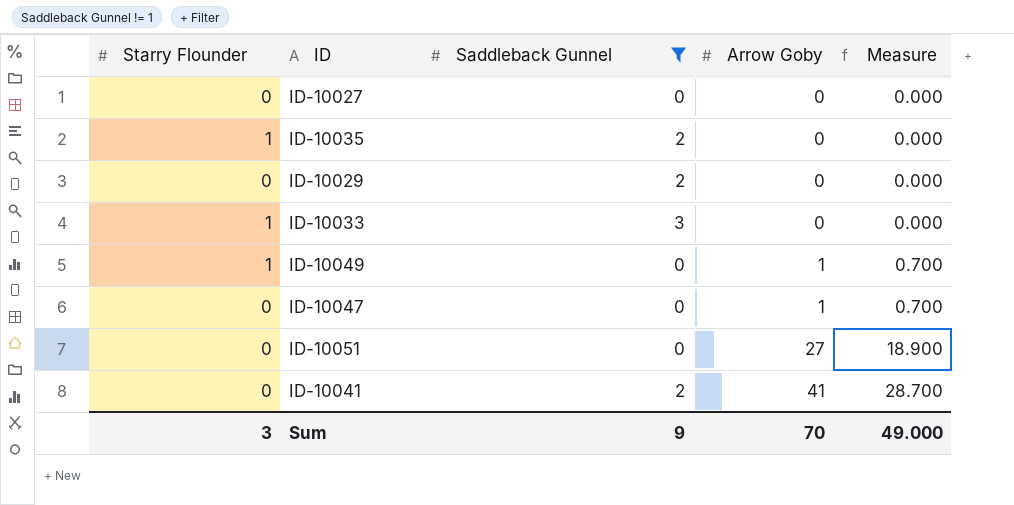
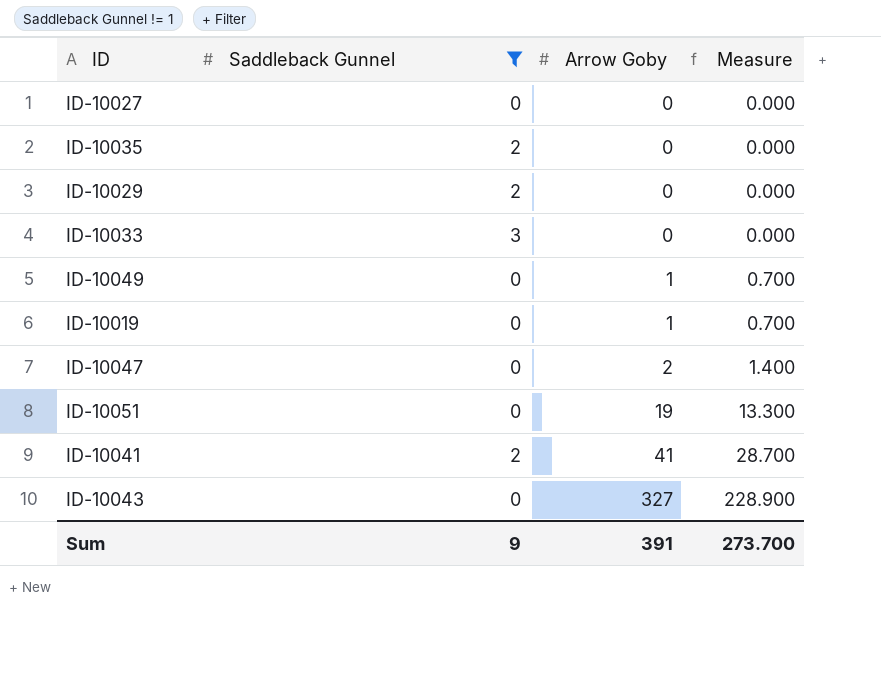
column Starry Flounder | position: 1 -> none
row ID-10019: none -> 0 | 1 | 0.700
ID-10047 | Arrow Goby: 1 -> 2
ID-10047 | Measure: 0.700 -> 1.400
ID-10051 | Arrow Goby: 27 -> 19
ID-10051 | Measure: 18.900 -> 13.300
row ID-10043: none -> 0 | 327 | 228.900
Sum | Arrow Goby: 70 -> 391
Sum | Measure: 49.000 -> 273.700

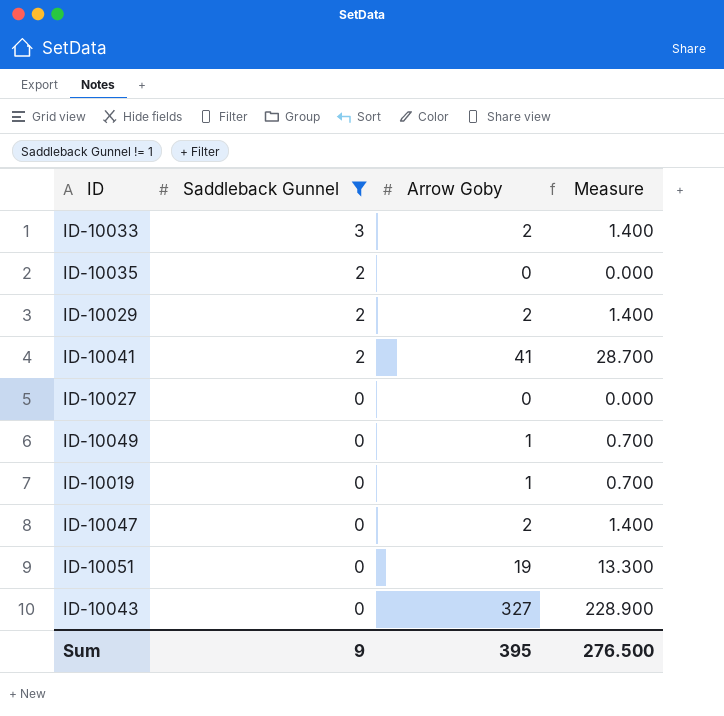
row order: Arrow Goby ascending -> Saddleback Gunnel descending
ID-10033 | Arrow Goby: 0 -> 2
ID-10033 | Measure: 0.000 -> 1.400
ID-10029 | Arrow Goby: 0 -> 2
ID-10029 | Measure: 0.000 -> 1.400
Sum | Arrow Goby: 391 -> 395
Sum | Measure: 273.700 -> 276.500

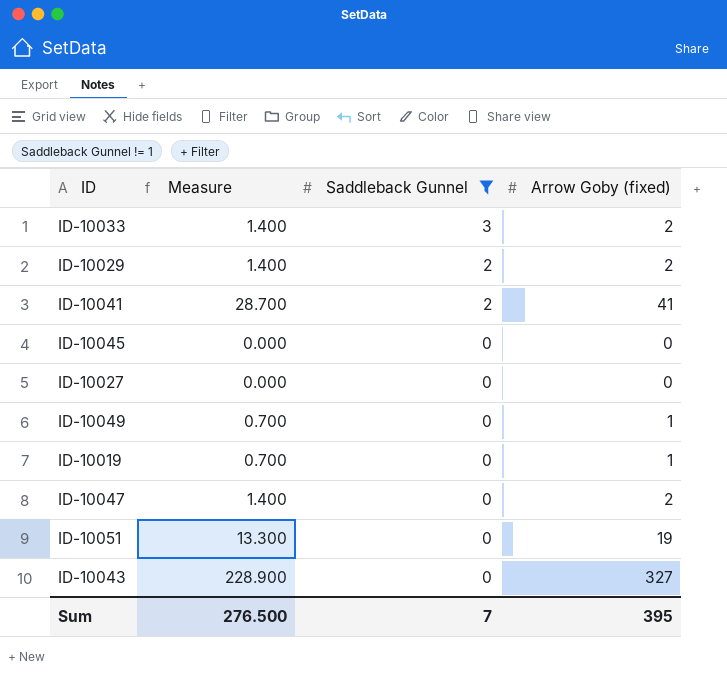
column Measure | position: 4 -> 2
column name: Arrow Goby -> Arrow Goby (fixed)
row ID-10035: 2 | 0 | 0.000 -> none
row ID-10045: none -> 0.000 | 0 | 0
Sum | Saddleback Gunnel: 9 -> 7

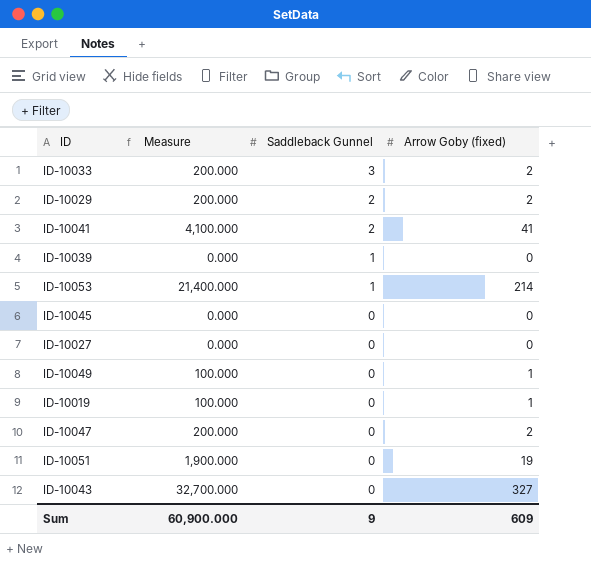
filter: Saddleback Gunnel != 1 -> none
column Measure | formula: [Arrow Goby (fixed)] * 0.7 -> [Arrow Goby (fixed)] * 100
Sum | Measure: 276.500 -> 60,900.000
Sum | Saddleback Gunnel: 7 -> 9
Sum | Arrow Goby (fixed): 395 -> 609

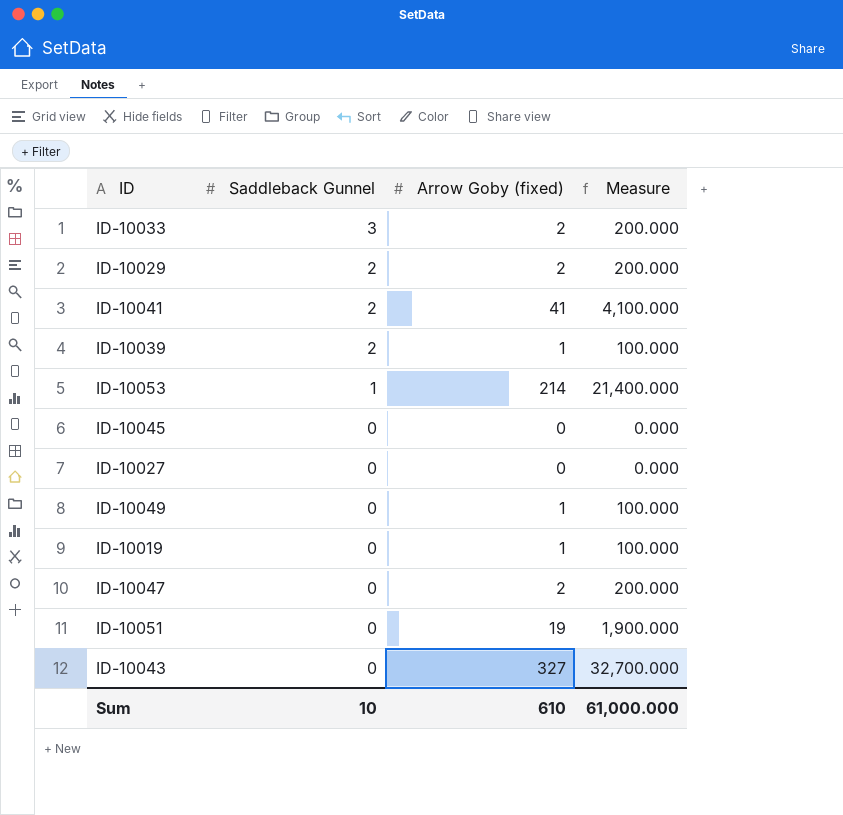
column Measure | position: 2 -> 4
ID-10039 | Saddleback Gunnel: 1 -> 2
ID-10039 | Arrow Goby (fixed): 0 -> 1
ID-10039 | Measure: 0.000 -> 100.000
Sum | Saddleback Gunnel: 9 -> 10
Sum | Arrow Goby (fixed): 609 -> 610
Sum | Measure: 60,900.000 -> 61,000.000

